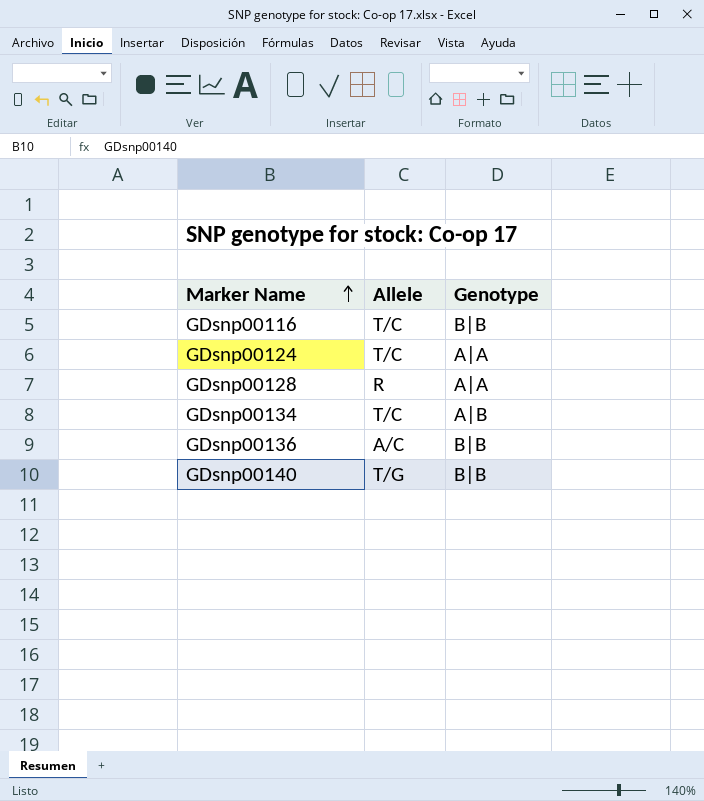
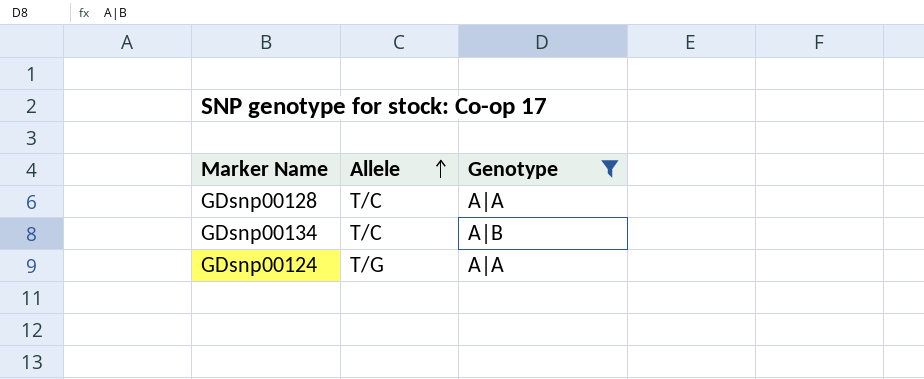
filter: none -> Genotype != B|B
row order: Marker Name ascending -> Allele ascending
GDsnp00128 | Allele: R -> T/C
GDsnp00124 | Allele: T/C -> T/G

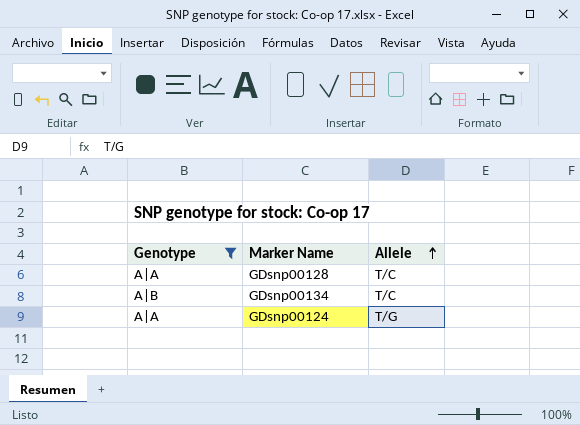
column Genotype | position: 3 -> 1

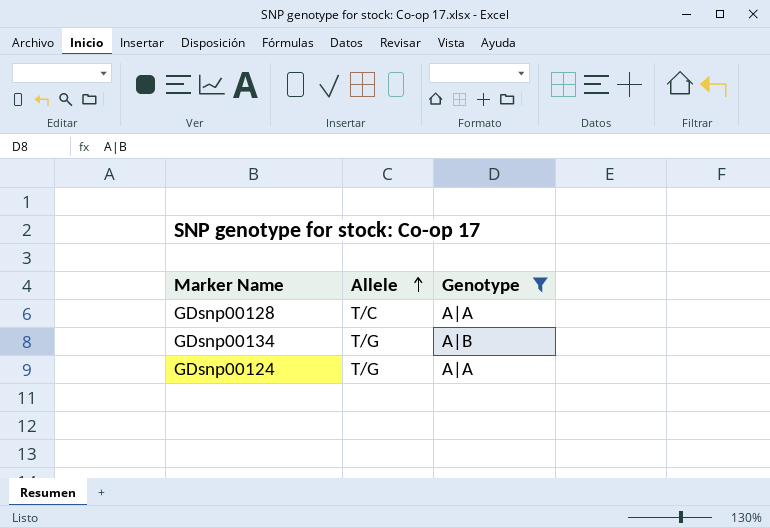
column Genotype | position: 1 -> 3
GDsnp00134 | Allele: T/C -> T/G

